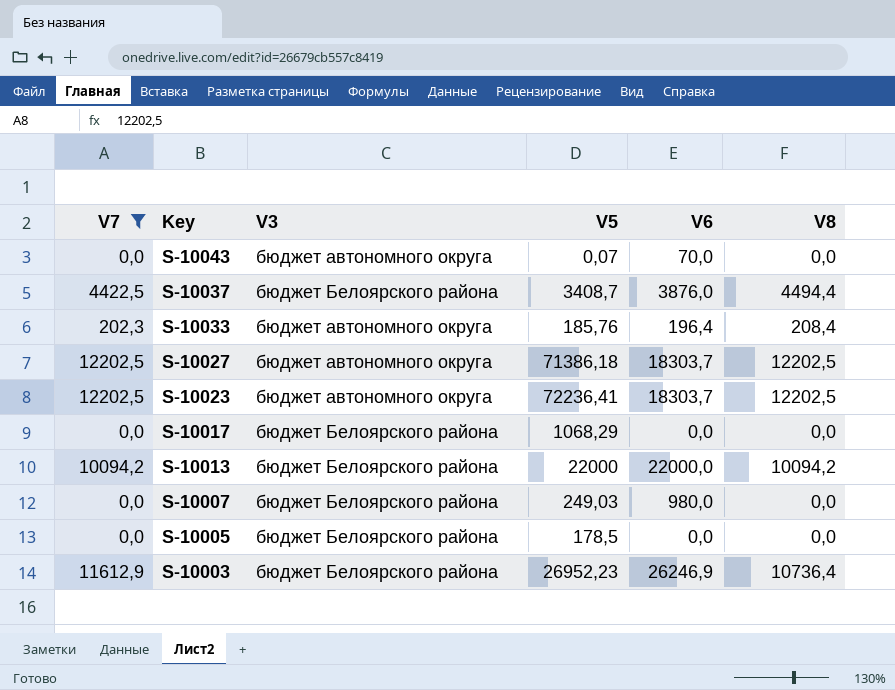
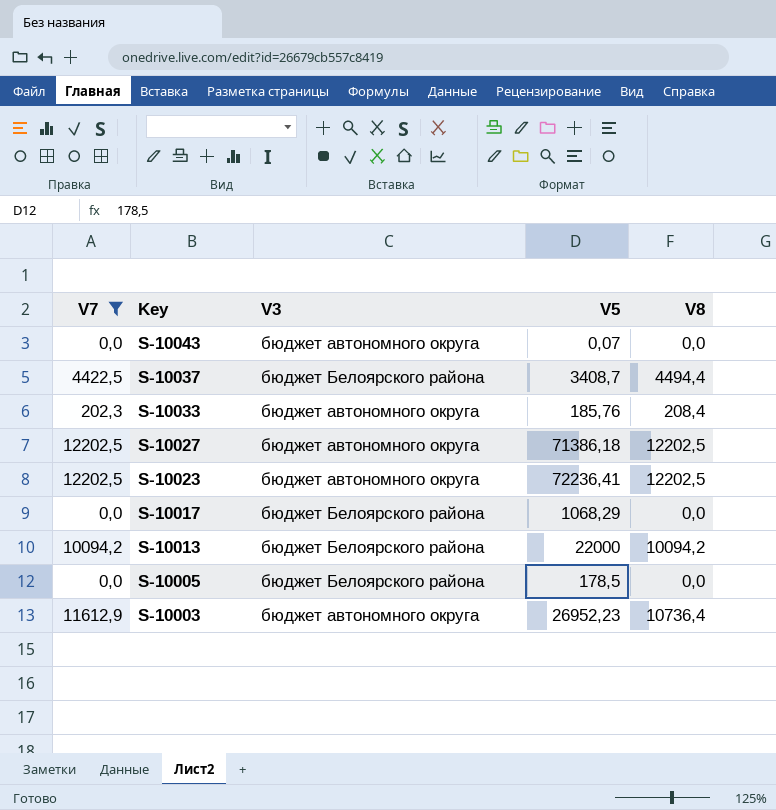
column V6 | position: 5 -> none
row S-10007: 0,0 | бюджет Белоярского района | 249,03 | 980,0 | 0,0 -> none
S-10003 | V3: бюджет Белоярского района -> бюджет автономного округа

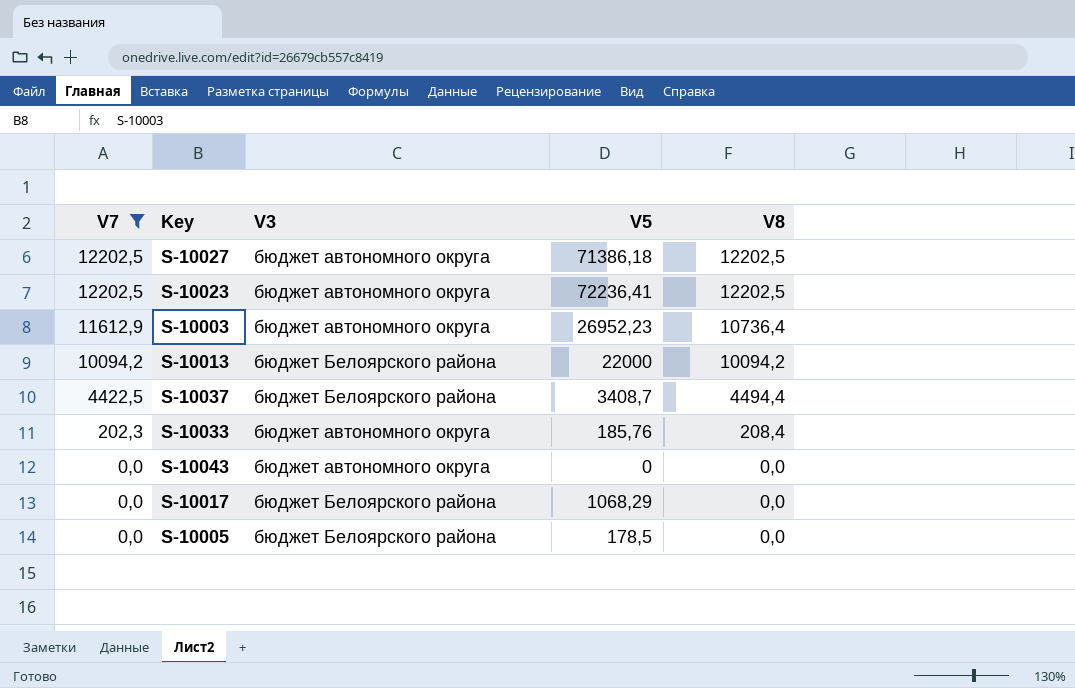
row order: Key descending -> V7 descending
S-10043 | V5: 0,07 -> 0

